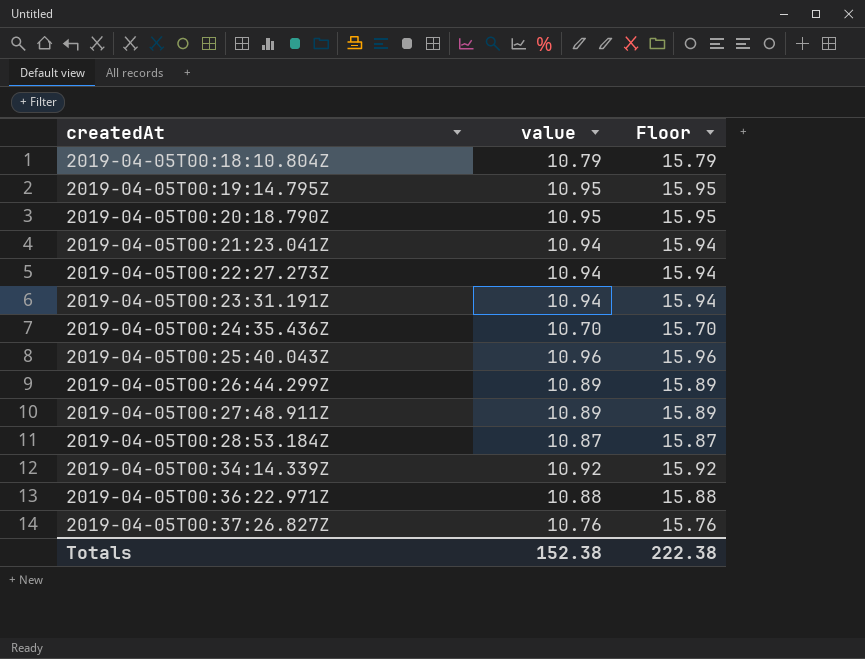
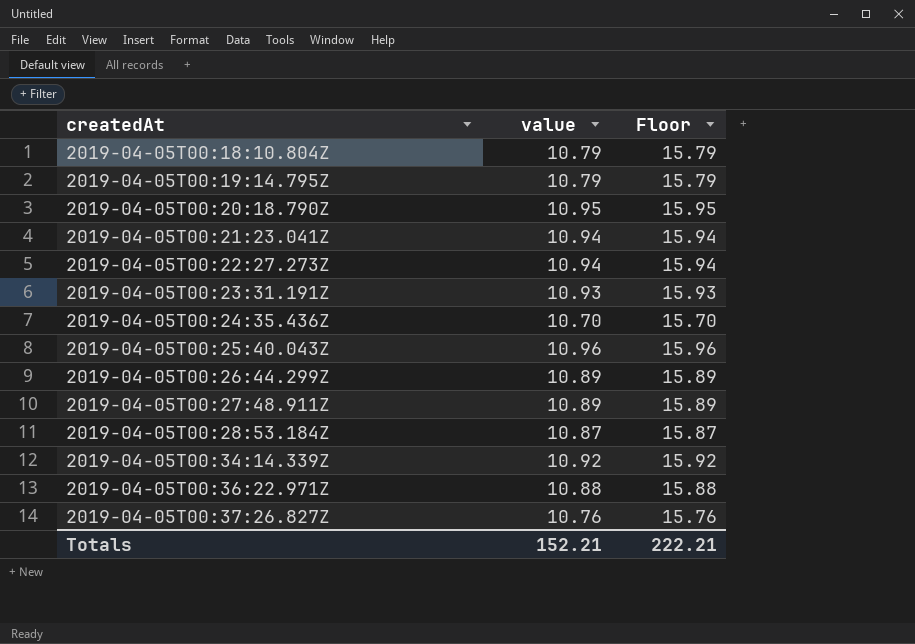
2019-04-05T00:19:14.795Z | value: 10.95 -> 10.79
2019-04-05T00:19:14.795Z | Floor: 15.95 -> 15.79
2019-04-05T00:23:31.191Z | value: 10.94 -> 10.93
2019-04-05T00:23:31.191Z | Floor: 15.94 -> 15.93
Totals | value: 152.38 -> 152.21
Totals | Floor: 222.38 -> 222.21

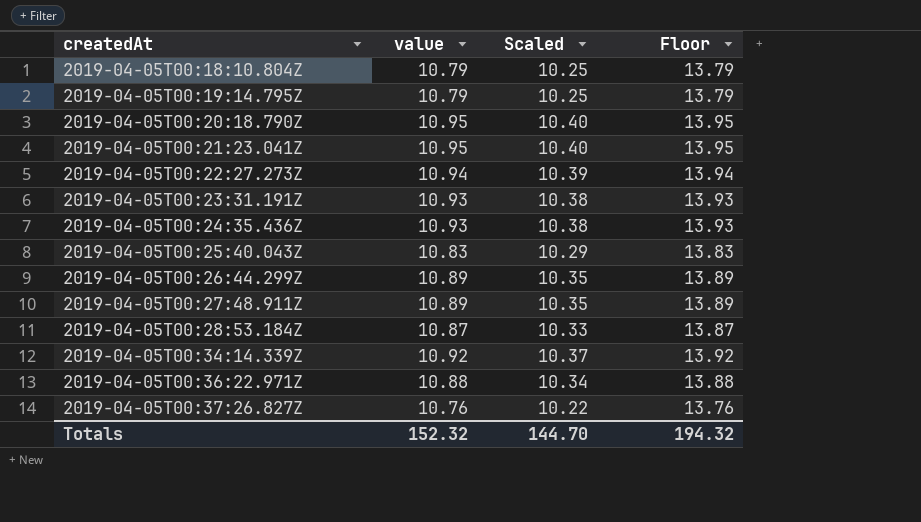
column Scaled | formula: none -> [value] * 0.95
column Floor | formula: [value] + 5 -> [value] + 3
2019-04-05T00:21:23.041Z | value: 10.94 -> 10.95
2019-04-05T00:24:35.436Z | value: 10.70 -> 10.93
2019-04-05T00:25:40.043Z | value: 10.96 -> 10.83
Totals | value: 152.21 -> 152.32
Totals | Floor: 222.21 -> 194.32

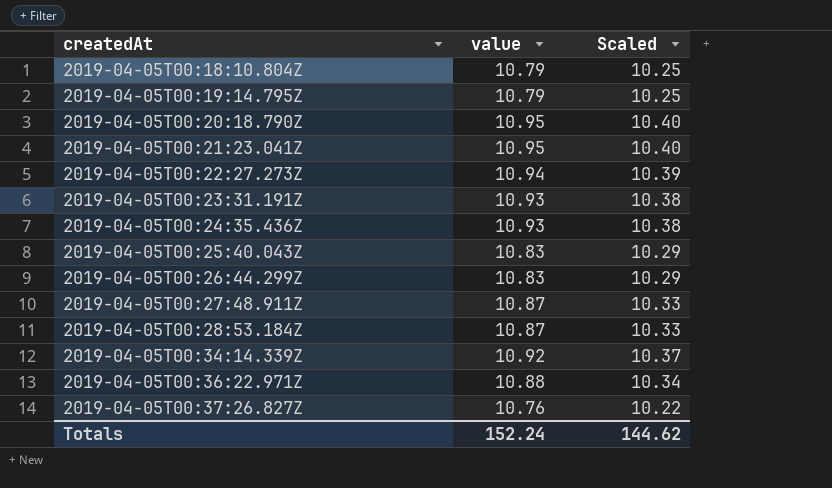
column Floor | formula: [value] + 3 -> none
2019-04-05T00:26:44.299Z | value: 10.89 -> 10.83
2019-04-05T00:26:44.299Z | Scaled: 10.35 -> 10.29
2019-04-05T00:27:48.911Z | value: 10.89 -> 10.87
2019-04-05T00:27:48.911Z | Scaled: 10.35 -> 10.33
Totals | value: 152.32 -> 152.24
Totals | Scaled: 144.70 -> 144.62

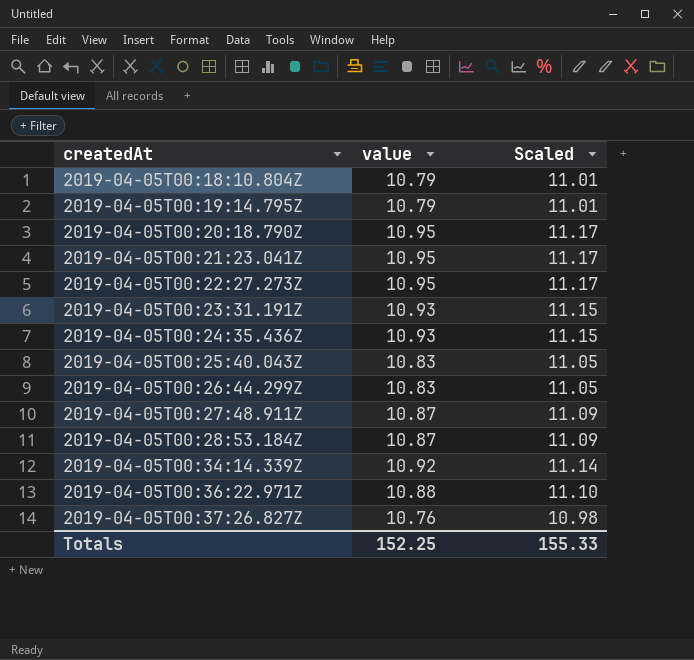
column Scaled | formula: [value] * 0.95 -> [value] * 1.02
2019-04-05T00:22:27.273Z | value: 10.94 -> 10.95
Totals | value: 152.24 -> 152.25
Totals | Scaled: 144.62 -> 155.33

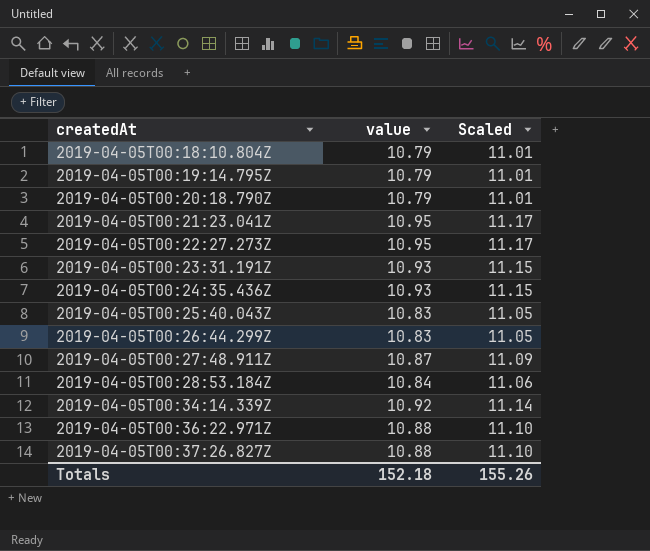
2019-04-05T00:20:18.790Z | value: 10.95 -> 10.79
2019-04-05T00:20:18.790Z | Scaled: 11.17 -> 11.01
2019-04-05T00:28:53.184Z | value: 10.87 -> 10.84
2019-04-05T00:28:53.184Z | Scaled: 11.09 -> 11.06
2019-04-05T00:37:26.827Z | value: 10.76 -> 10.88
2019-04-05T00:37:26.827Z | Scaled: 10.98 -> 11.10
Totals | value: 152.25 -> 152.18
Totals | Scaled: 155.33 -> 155.26

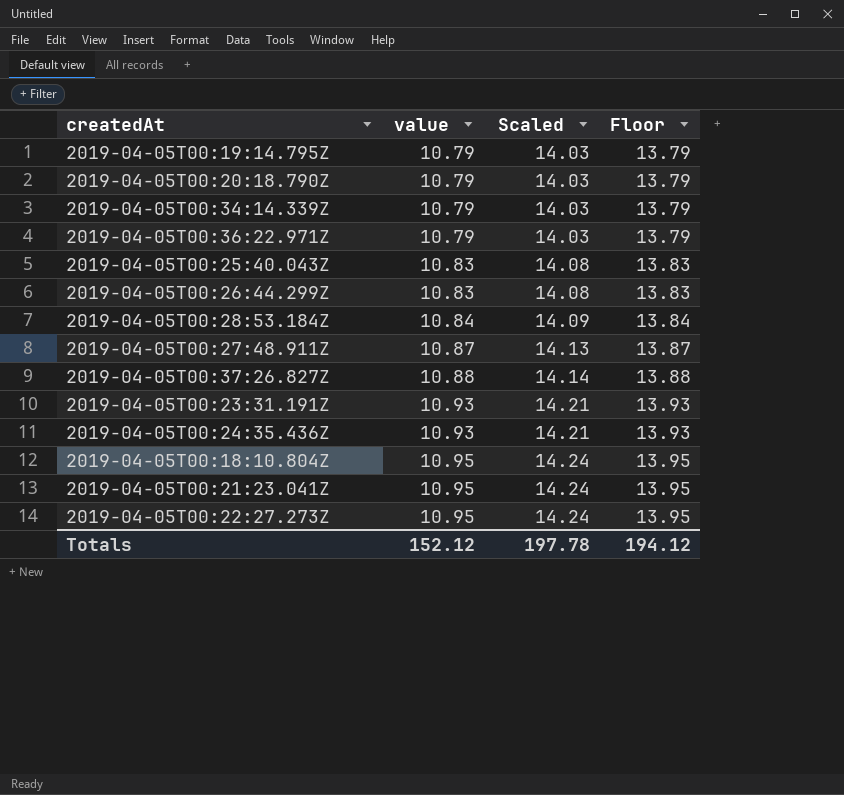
row order: createdAt ascending -> value ascending
column Scaled | formula: [value] * 1.02 -> [value] * 1.3
column Floor | formula: none -> [value] + 3
2019-04-05T00:34:14.339Z | value: 10.92 -> 10.79
2019-04-05T00:36:22.971Z | value: 10.88 -> 10.79
2019-04-05T00:18:10.804Z | value: 10.79 -> 10.95
Totals | value: 152.18 -> 152.12
Totals | Scaled: 155.26 -> 197.78

